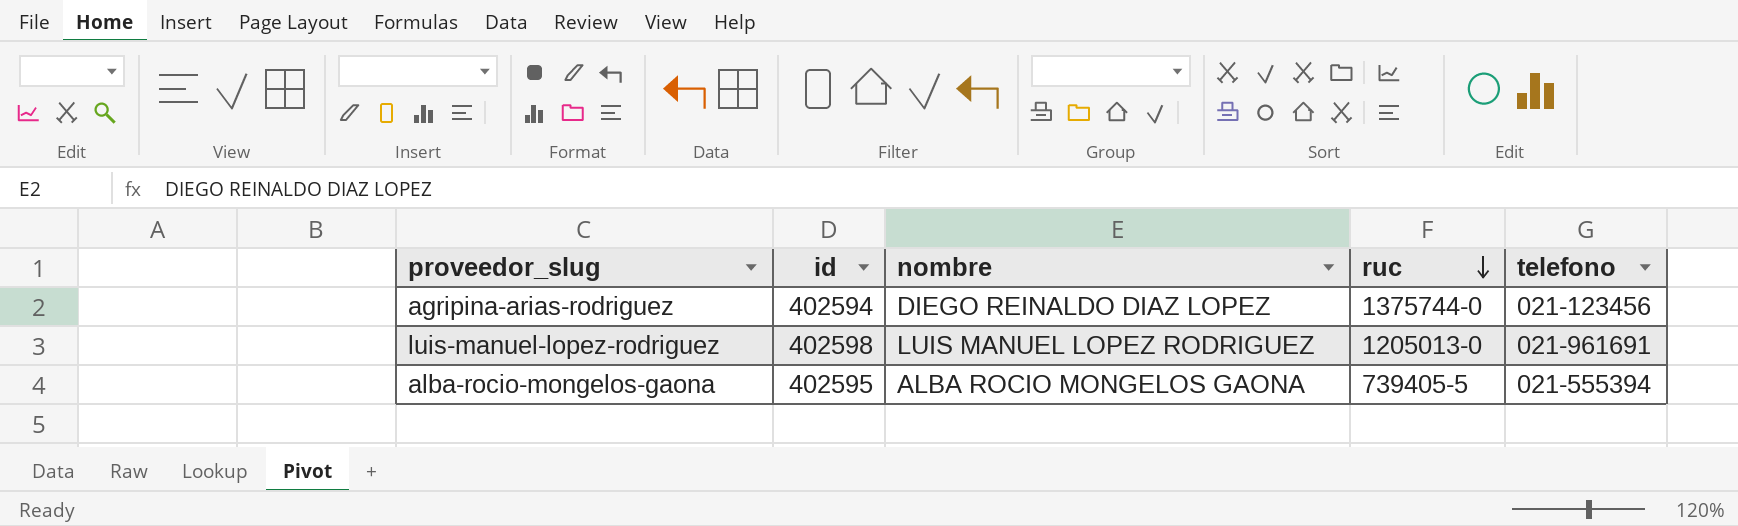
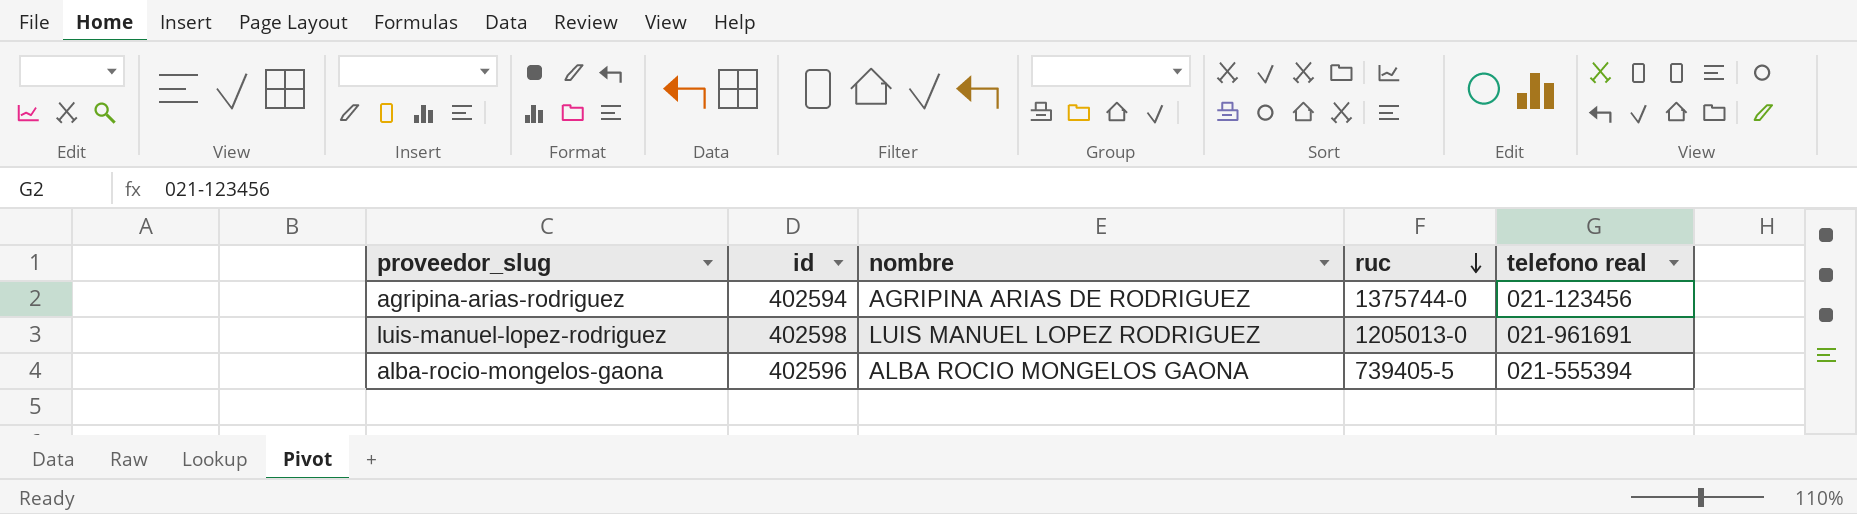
column name: telefono -> telefono real
agripina-arias-rodriguez | nombre: DIEGO REINALDO DIAZ LOPEZ -> AGRIPINA ARIAS DE RODRIGUEZ
alba-rocio-mongelos-gaona | id: 402595 -> 402596

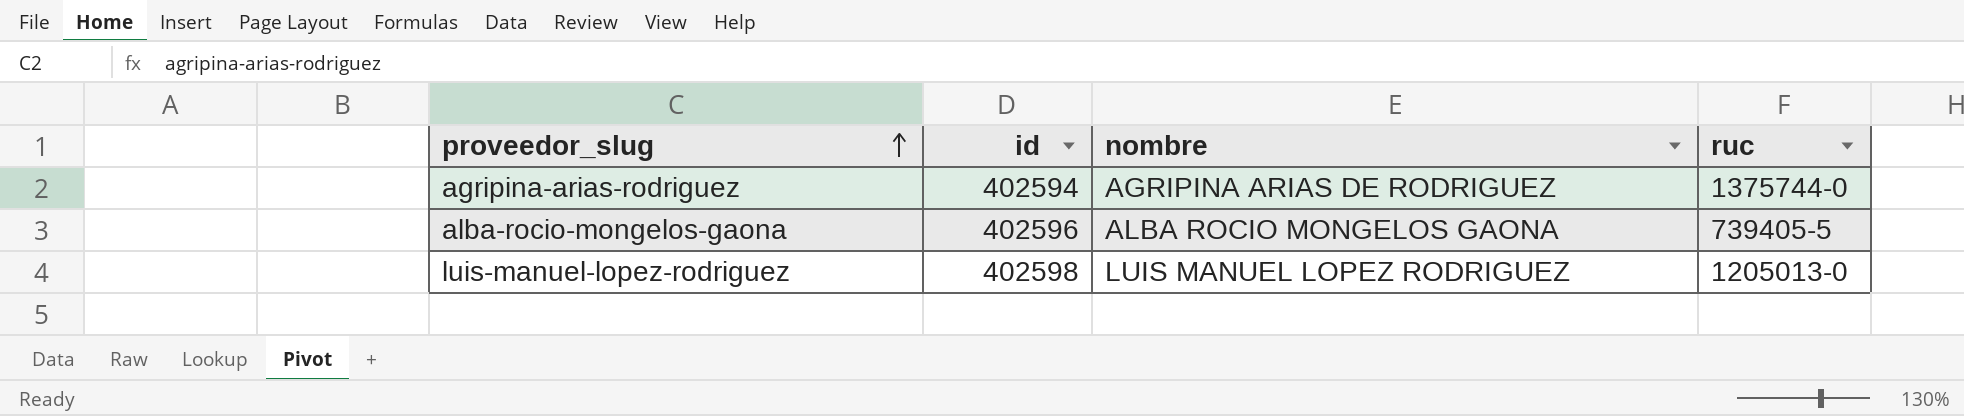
row order: ruc descending -> proveedor_slug ascending
column telefono real | position: 5 -> none

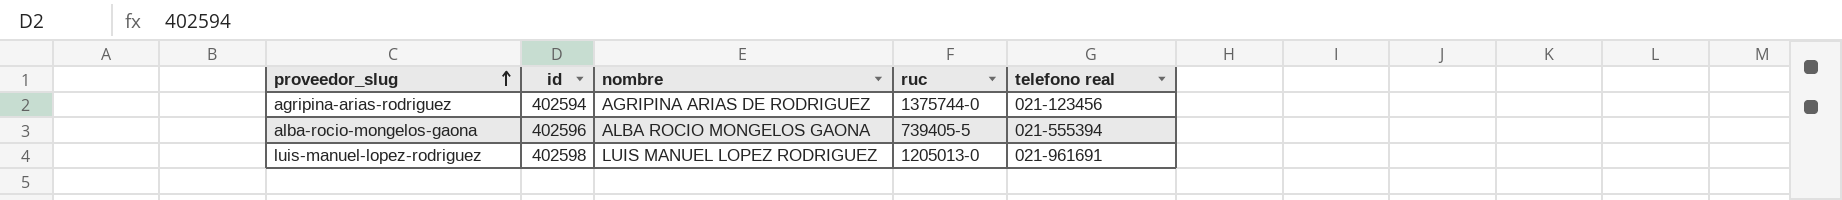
column telefono real | position: none -> 5

